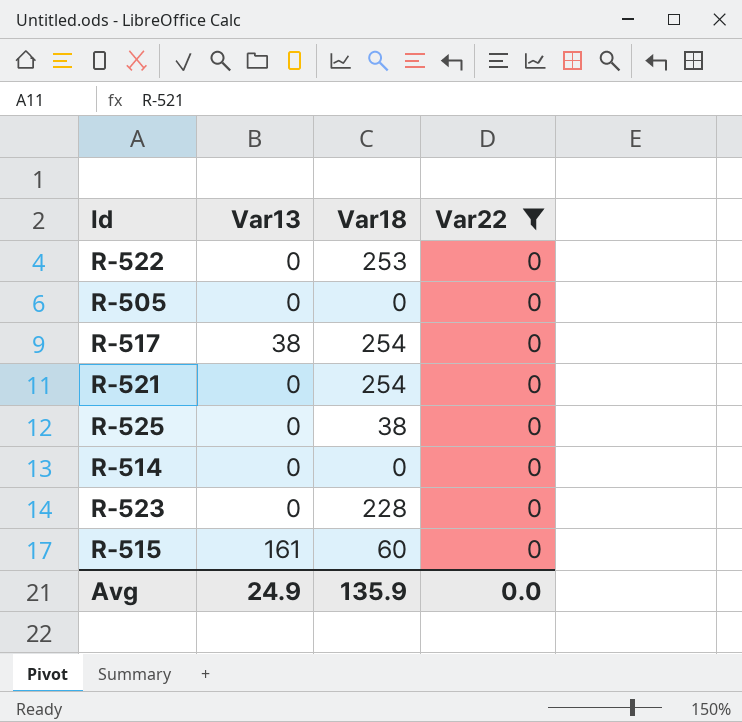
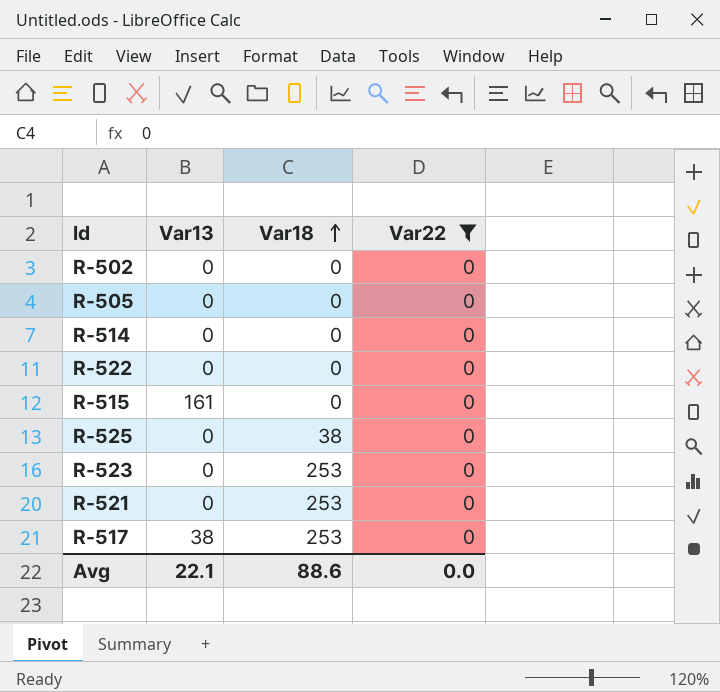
row order: none -> Var18 ascending
row R-502: none -> 0 | 0 | 0
R-522 | Var18: 253 -> 0
R-515 | Var18: 60 -> 0
R-523 | Var18: 228 -> 253
R-521 | Var18: 254 -> 253
R-517 | Var18: 254 -> 253
Avg | Var13: 24.9 -> 22.1
Avg | Var18: 135.9 -> 88.6

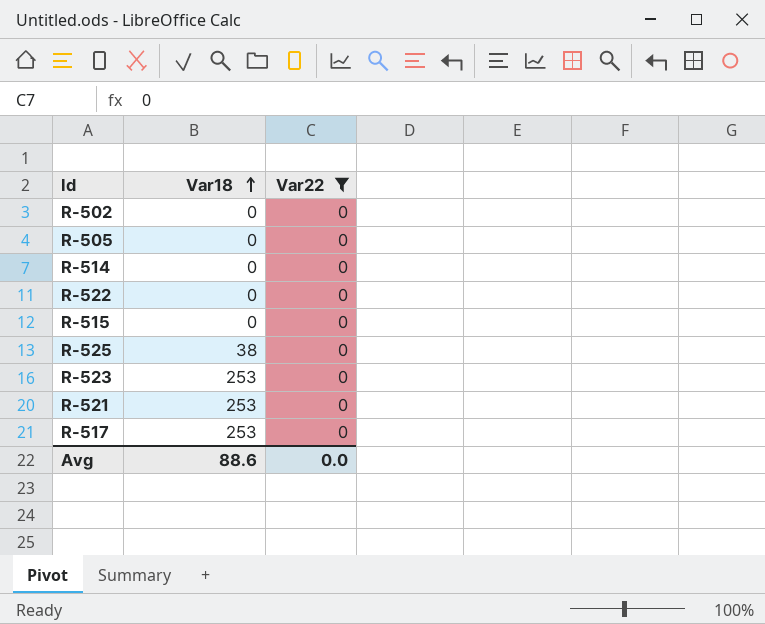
column Var13 | position: 2 -> none

